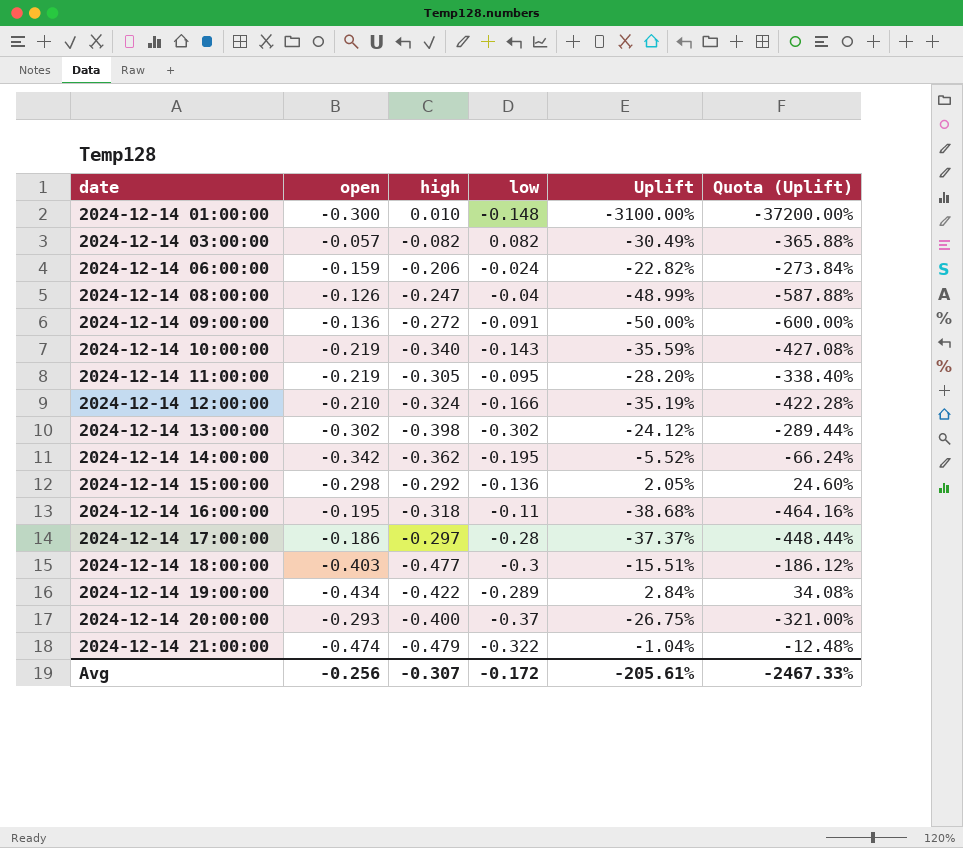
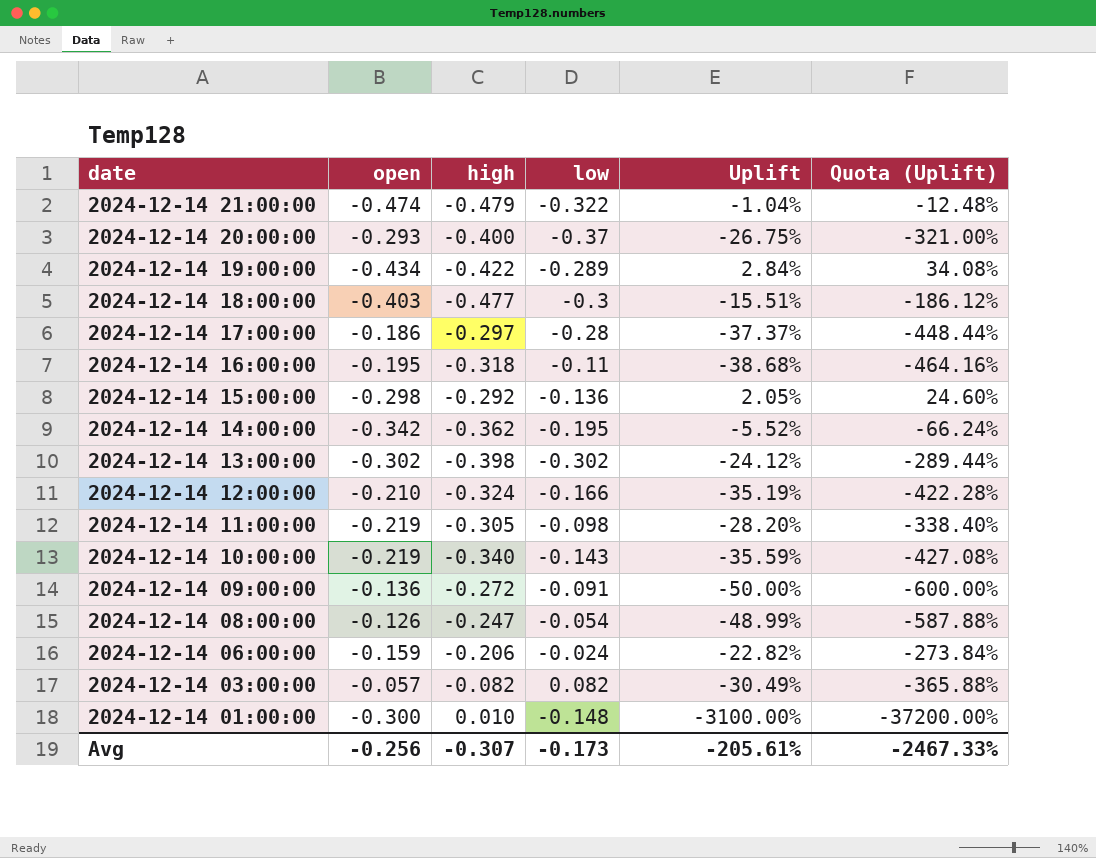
row order: date ascending -> date descending
2024-12-14 11:00:00 | low: -0.095 -> -0.098
2024-12-14 08:00:00 | low: -0.04 -> -0.054
Avg | low: -0.172 -> -0.173

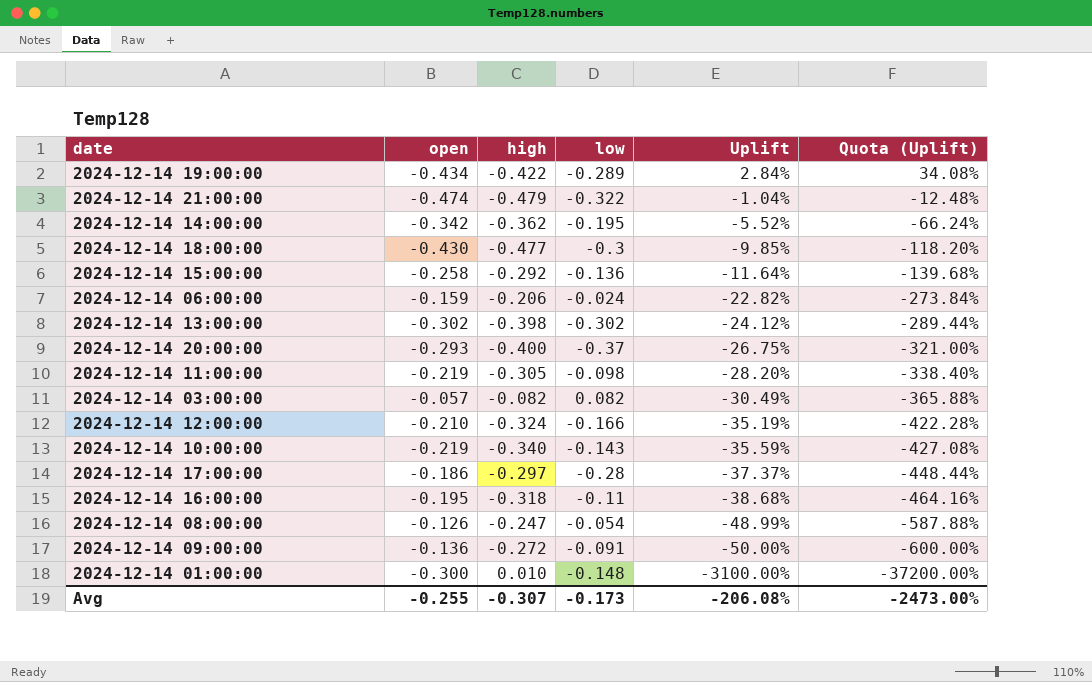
row order: date descending -> Uplift descending
2024-12-14 18:00:00 | open: -0.403 -> -0.430
2024-12-14 18:00:00 | Uplift: -15.51% -> -9.85%
2024-12-14 18:00:00 | Quota (Uplift): -186.12% -> -118.20%
2024-12-14 15:00:00 | open: -0.298 -> -0.258
2024-12-14 15:00:00 | Uplift: 2.05% -> -11.64%
2024-12-14 15:00:00 | Quota (Uplift): 24.60% -> -139.68%
Avg | open: -0.256 -> -0.255
Avg | Uplift: -205.61% -> -206.08%
Avg | Quota (Uplift): -2467.33% -> -2473.00%

